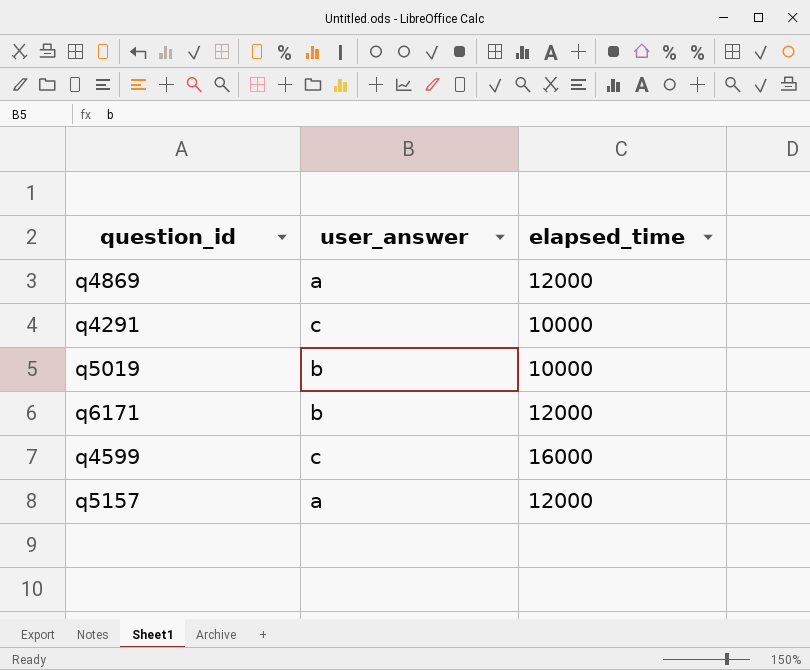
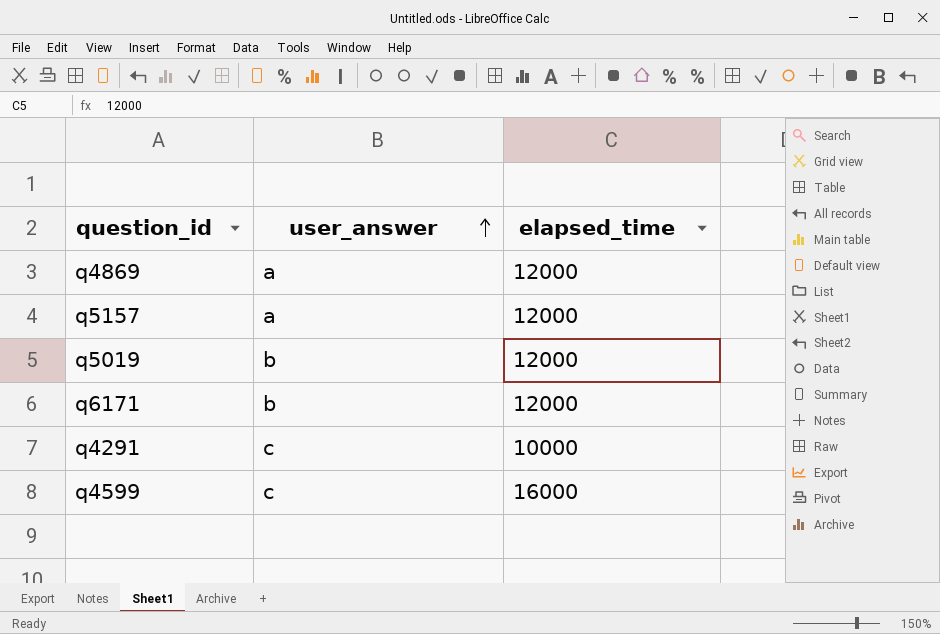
row order: none -> user_answer ascending
q5019 | elapsed_time: 10000 -> 12000

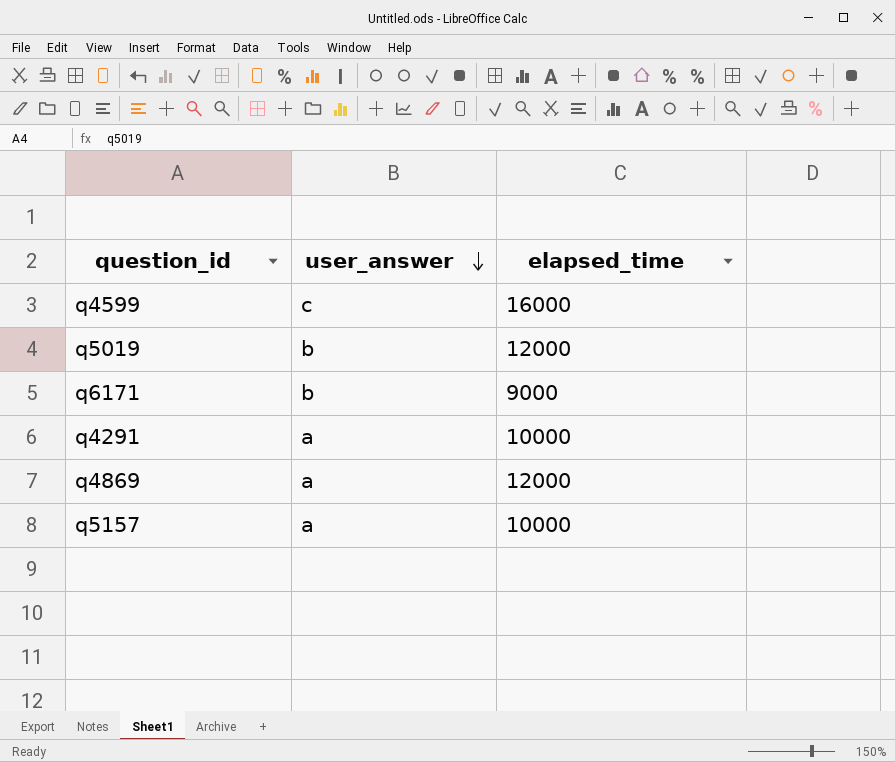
row order: user_answer ascending -> user_answer descending
q6171 | elapsed_time: 12000 -> 9000
q4291 | user_answer: c -> a
q5157 | elapsed_time: 12000 -> 10000

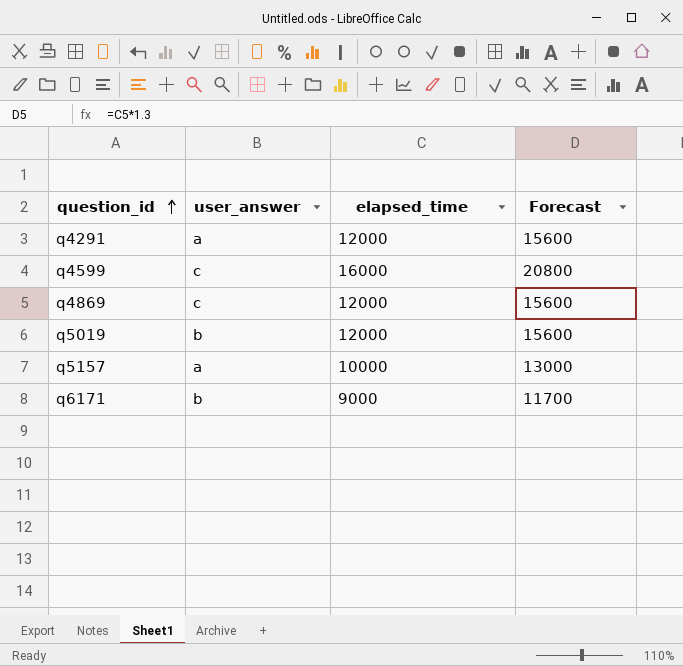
row order: user_answer descending -> question_id ascending
column Forecast | formula: none -> [elapsed_time] * 1.3
q4291 | elapsed_time: 10000 -> 12000
q4869 | user_answer: a -> c

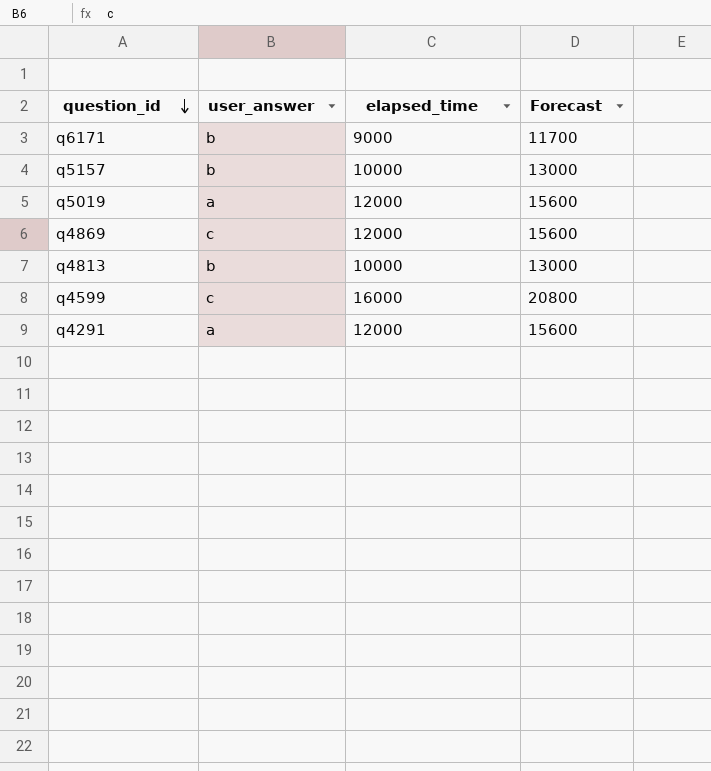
row order: question_id ascending -> question_id descending
q5157 | user_answer: a -> b
q5019 | user_answer: b -> a
row q4813: none -> b | 10000 | 13000

